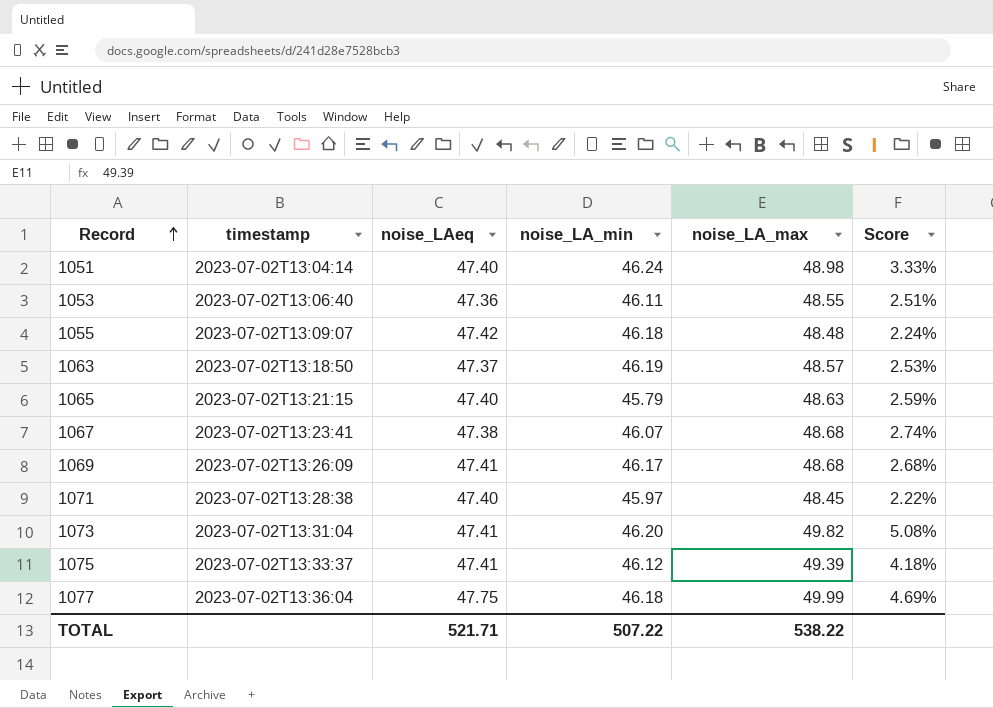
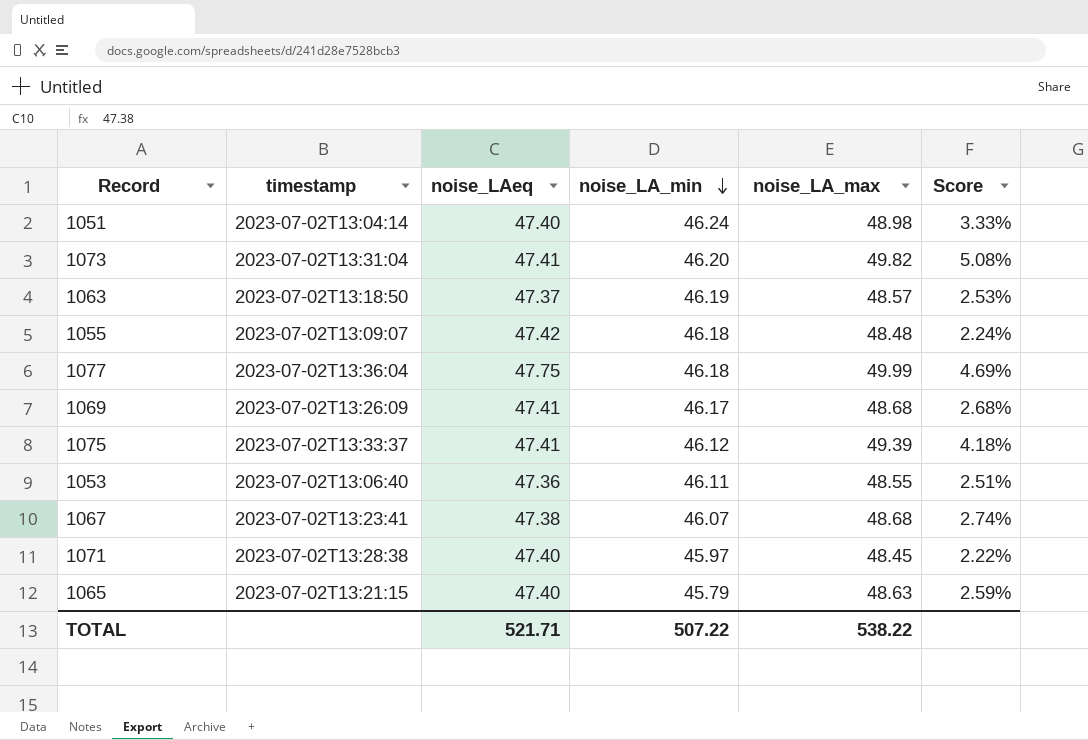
row order: Record ascending -> noise_LA_min descending

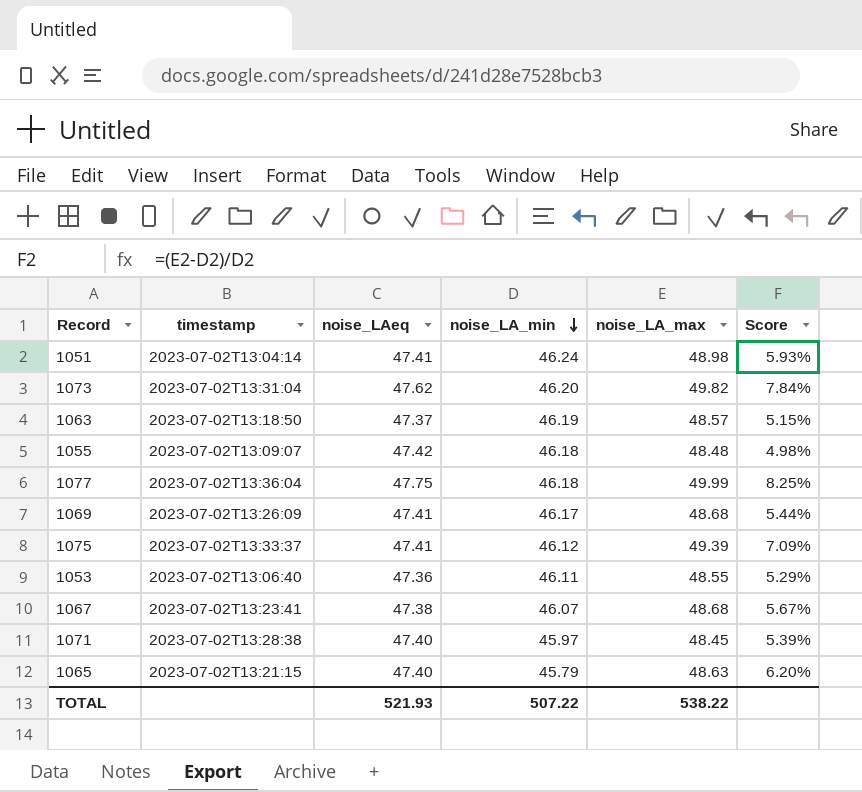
column Score | formula: ([noise_LA_max] - [noise_LAeq]) / [noise_LAeq] -> ([noise_LA_max] - [noise_LA_min]) / [noise_LA_min]
1051 | noise_LAeq: 47.40 -> 47.41
1073 | noise_LAeq: 47.41 -> 47.62
TOTAL | noise_LAeq: 521.71 -> 521.93

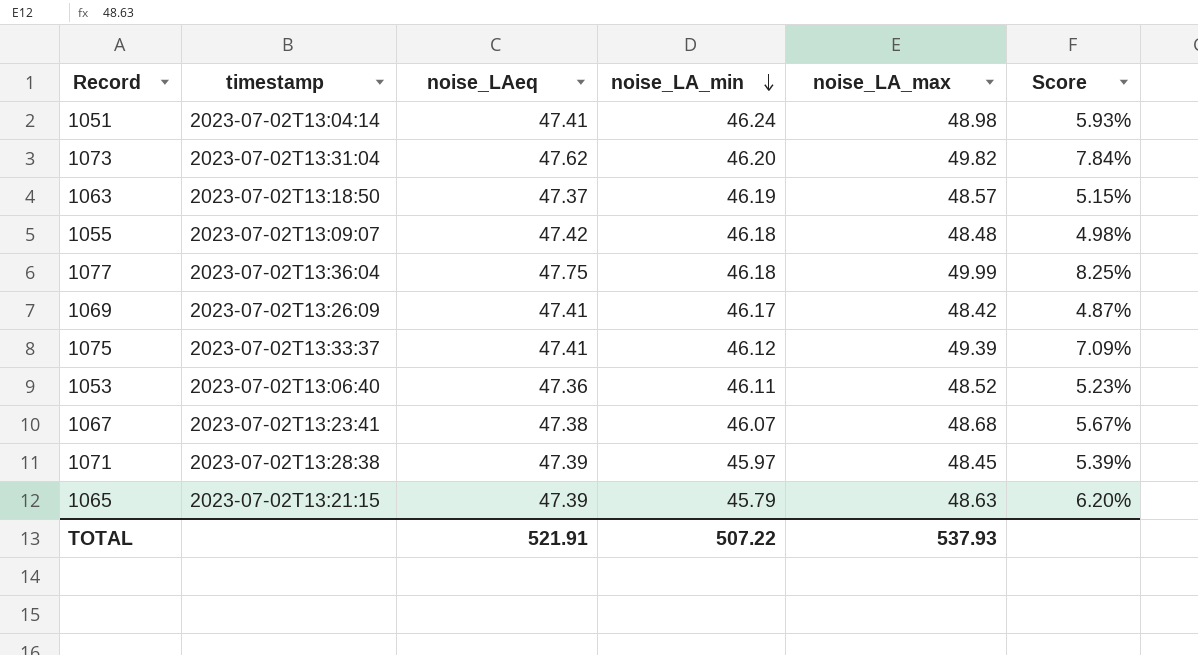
1069 | noise_LA_max: 48.68 -> 48.42
1069 | Score: 5.44% -> 4.87%
1053 | noise_LA_max: 48.55 -> 48.52
1053 | Score: 5.29% -> 5.23%
1071 | noise_LAeq: 47.40 -> 47.39
1065 | noise_LAeq: 47.40 -> 47.39
TOTAL | noise_LAeq: 521.93 -> 521.91
TOTAL | noise_LA_max: 538.22 -> 537.93

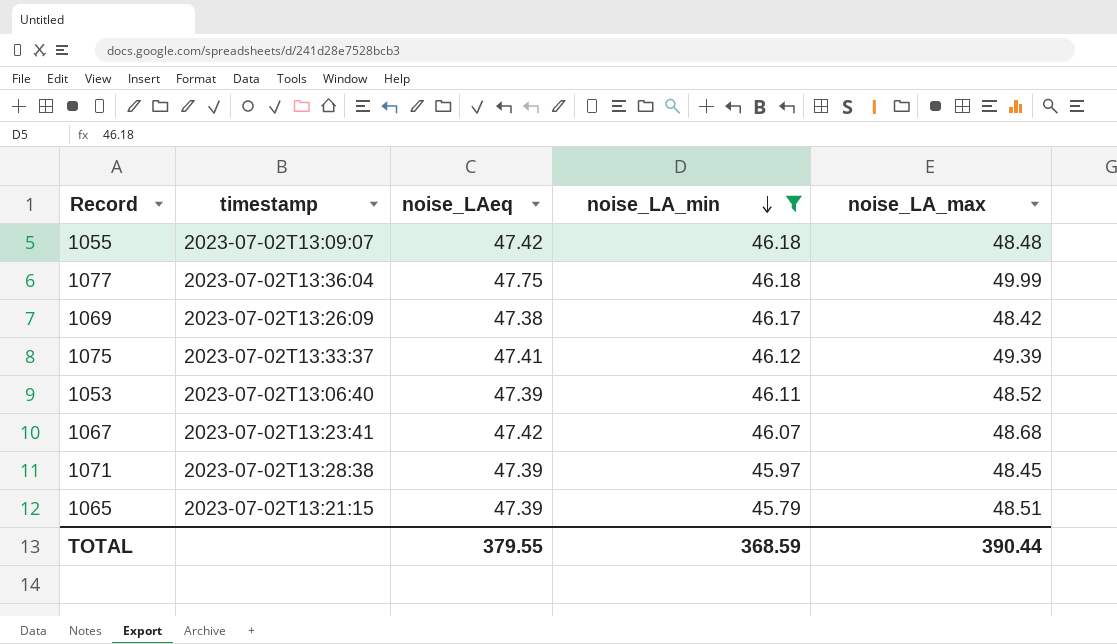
filter: none -> noise_LA_min <= 46.18
column Score | formula: ([noise_LA_max] - [noise_LA_min]) / [noise_LA_min] -> none
1069 | noise_LAeq: 47.41 -> 47.38
1053 | noise_LAeq: 47.36 -> 47.39
1067 | noise_LAeq: 47.38 -> 47.42
1065 | noise_LA_max: 48.63 -> 48.51
TOTAL | noise_LAeq: 521.91 -> 379.55
TOTAL | noise_LA_min: 507.22 -> 368.59
TOTAL | noise_LA_max: 537.93 -> 390.44

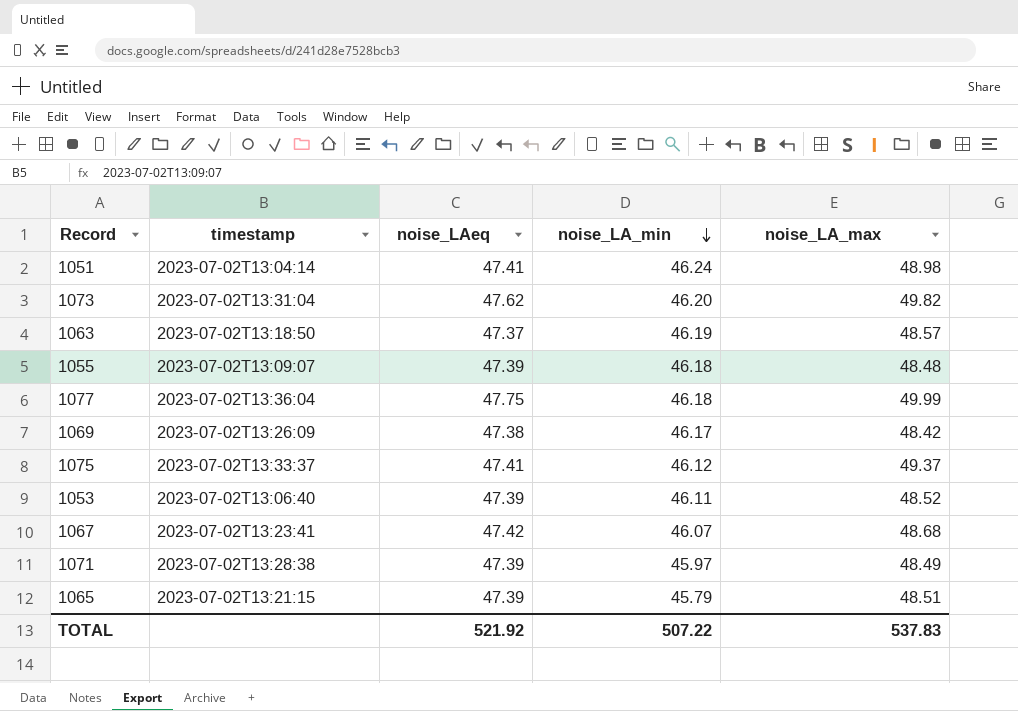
filter: noise_LA_min <= 46.18 -> none
1055 | noise_LAeq: 47.42 -> 47.39
1075 | noise_LA_max: 49.39 -> 49.37
1071 | noise_LA_max: 48.45 -> 48.49
TOTAL | noise_LAeq: 379.55 -> 521.92
TOTAL | noise_LA_min: 368.59 -> 507.22
TOTAL | noise_LA_max: 390.44 -> 537.83

